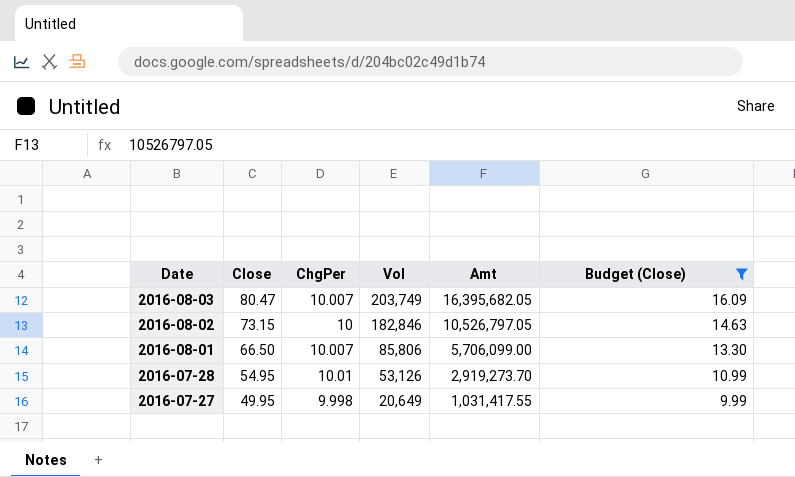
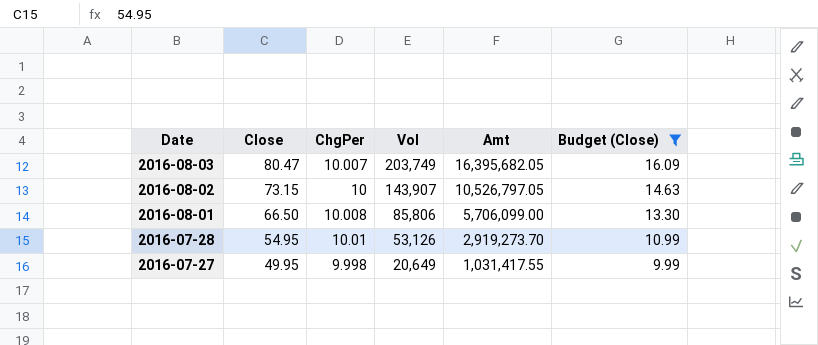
2016-08-02 | Vol: 182,846 -> 143,907
2016-08-01 | ChgPer: 10.007 -> 10.008

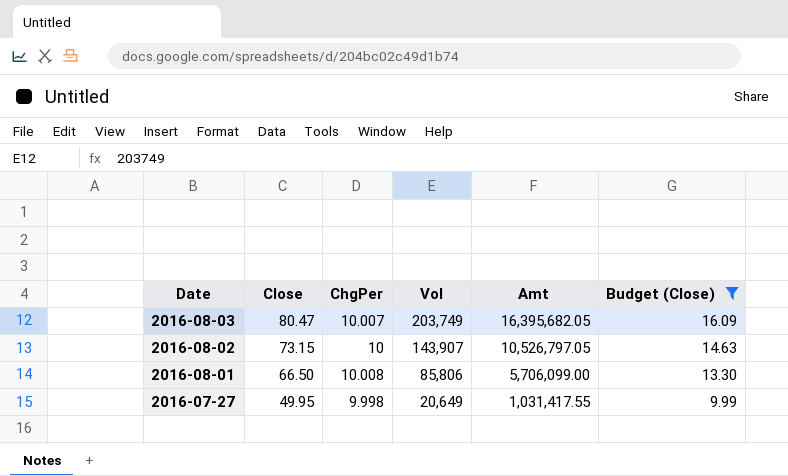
row 2016-07-28: 54.95 | 10.01 | 53,126 | 2,919,273.70 | 10.99 -> none

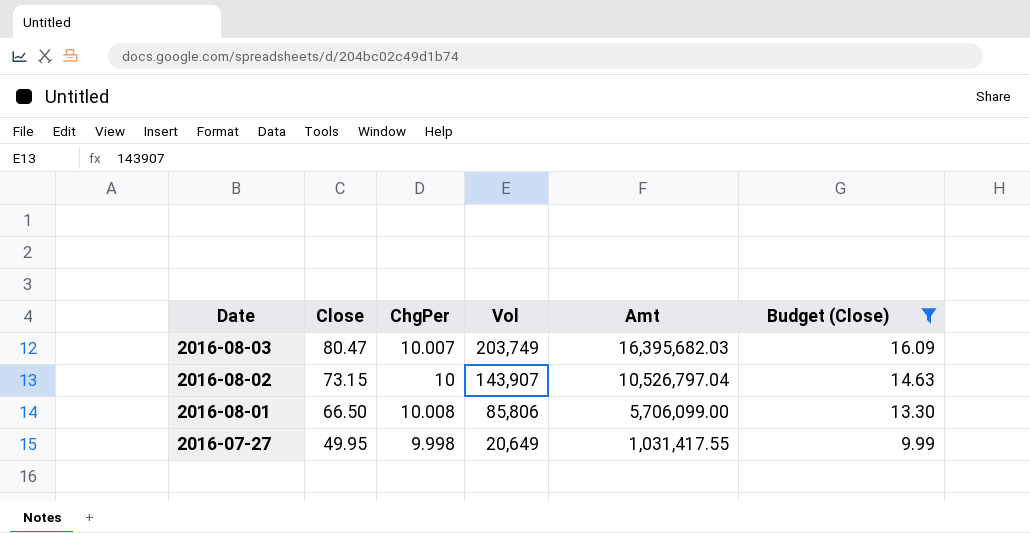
2016-08-03 | Amt: 16,395,682.05 -> 16,395,682.03
2016-08-02 | Amt: 10,526,797.05 -> 10,526,797.04

